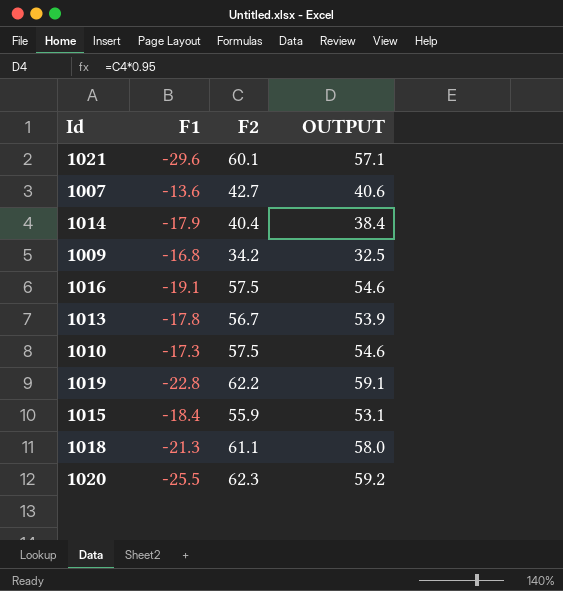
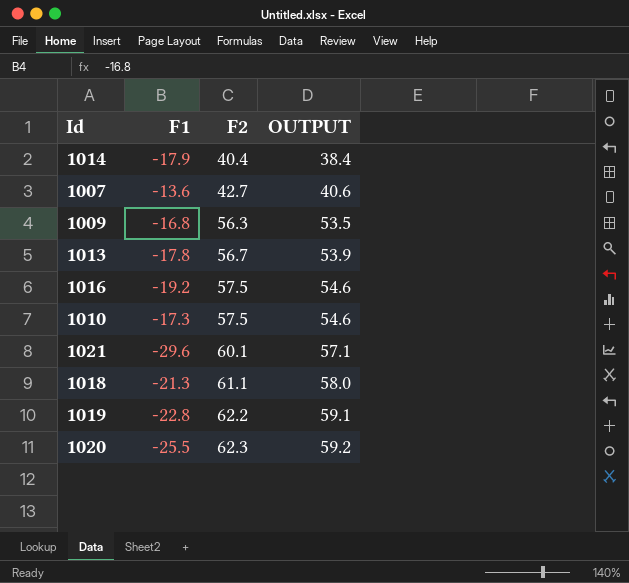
row order: none -> F2 ascending
row 1015: -18.4 | 55.9 | 53.1 -> none
1009 | F2: 34.2 -> 56.3
1009 | OUTPUT: 32.5 -> 53.5
1016 | F1: -19.1 -> -19.2

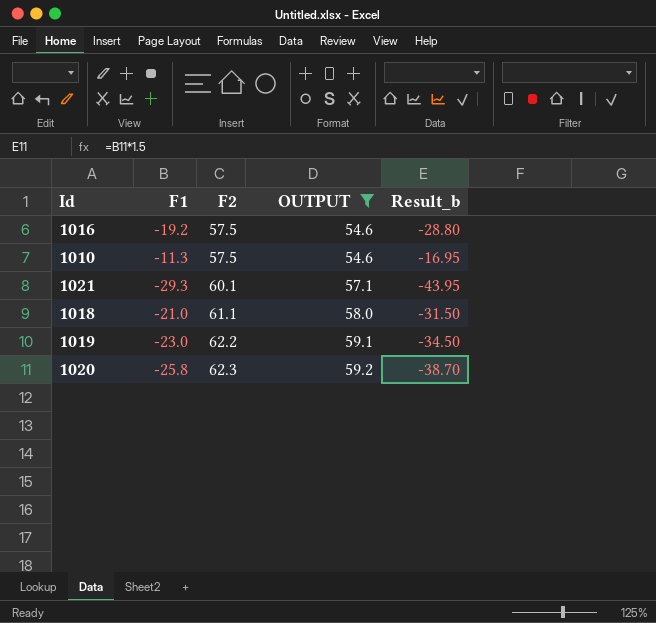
filter: none -> OUTPUT >= 54.6
column Result_b | formula: none -> [F1] * 1.5
1010 | F1: -17.3 -> -11.3
1021 | F1: -29.6 -> -29.3
1018 | F1: -21.3 -> -21.0
1019 | F1: -22.8 -> -23.0
1020 | F1: -25.5 -> -25.8

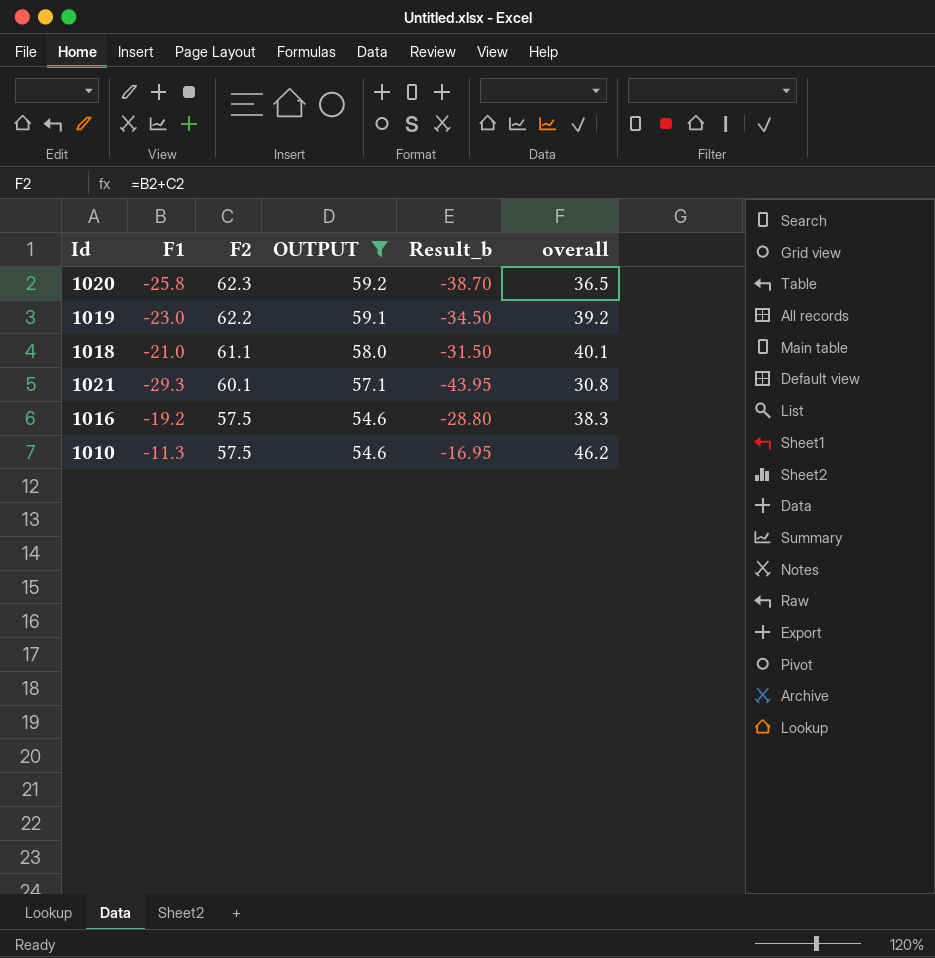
row order: F2 ascending -> F2 descending
column overall | formula: none -> [F1] + [F2]

